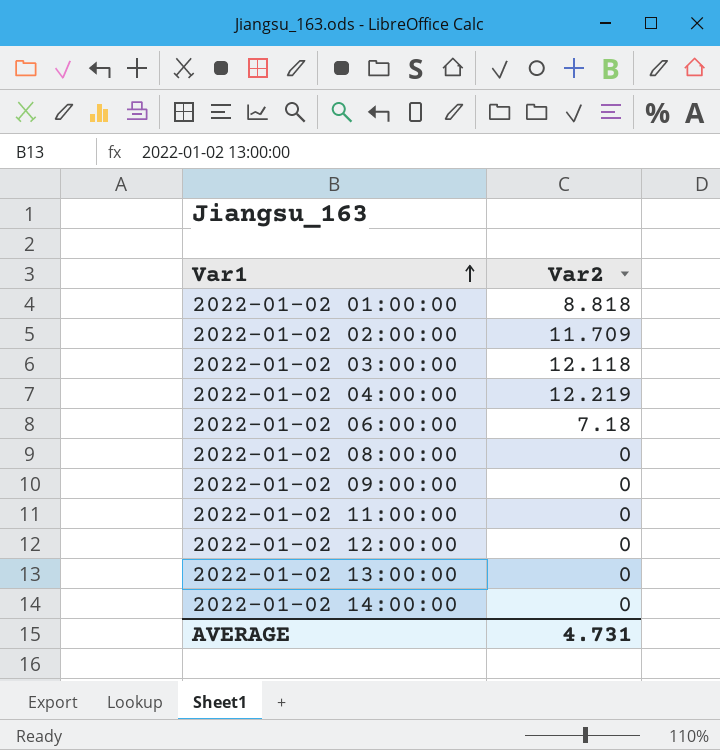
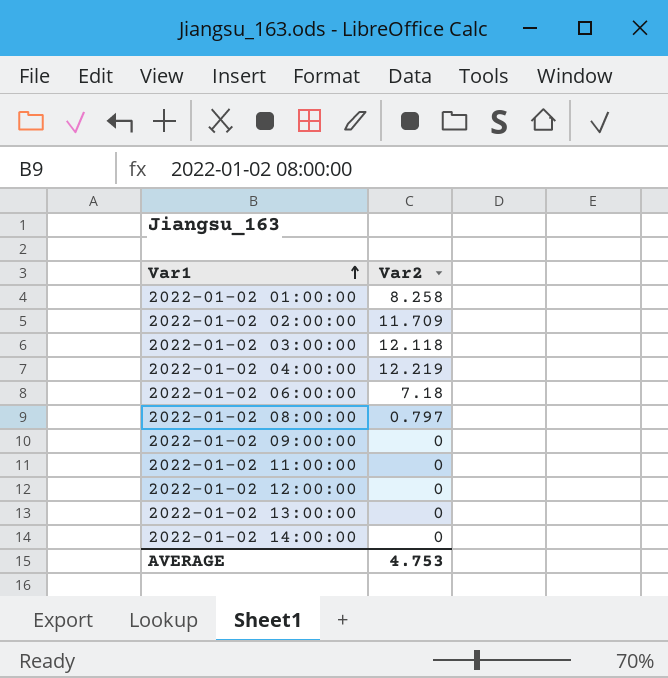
2022-01-02 01:00:00 | Var2: 8.818 -> 8.258
2022-01-02 08:00:00 | Var2: 0 -> 0.797
AVERAGE | Var2: 4.731 -> 4.753

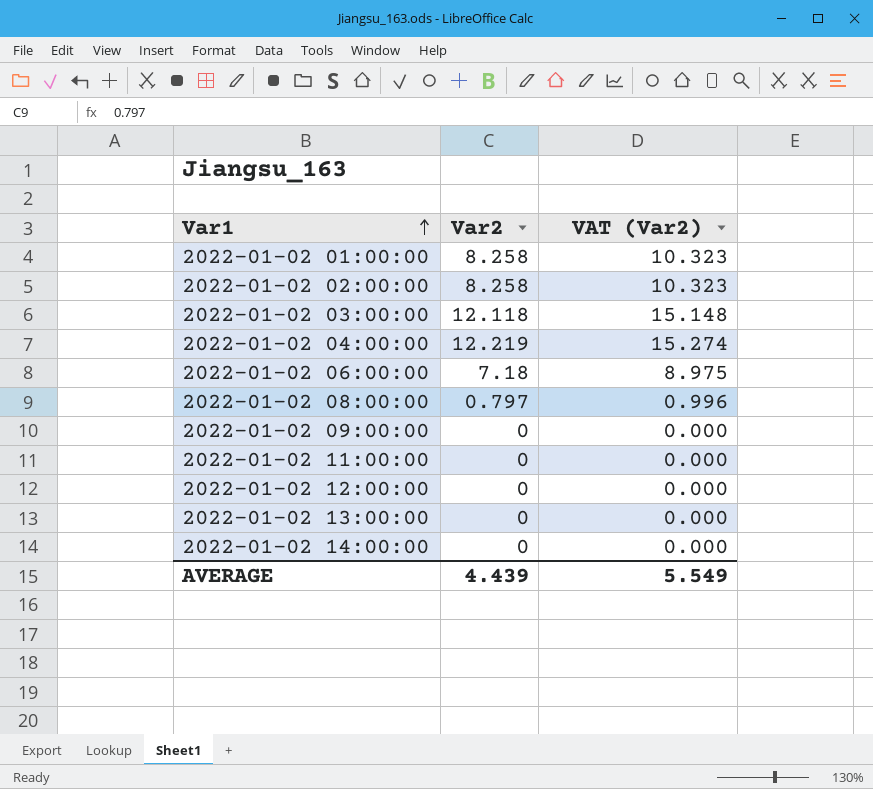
column VAT (Var2) | formula: none -> [Var2] * 1.25
2022-01-02 02:00:00 | Var2: 11.709 -> 8.258
AVERAGE | Var2: 4.753 -> 4.439

